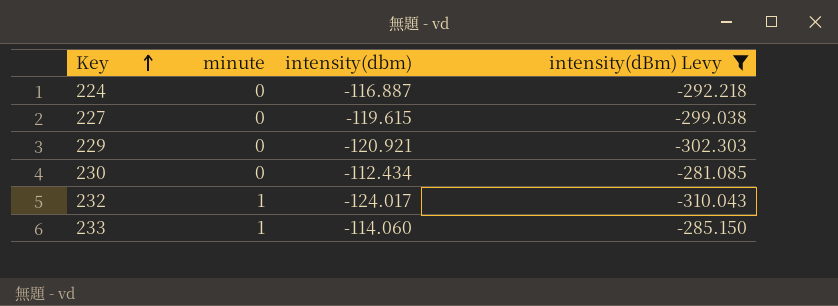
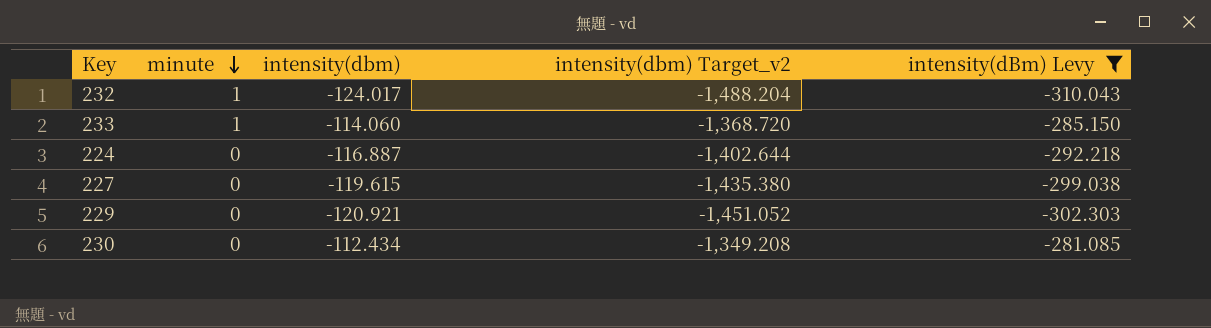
row order: Key ascending -> minute descending
column intensity(dbm) Target_v2 | formula: none -> [intensity(dbm)] * 12

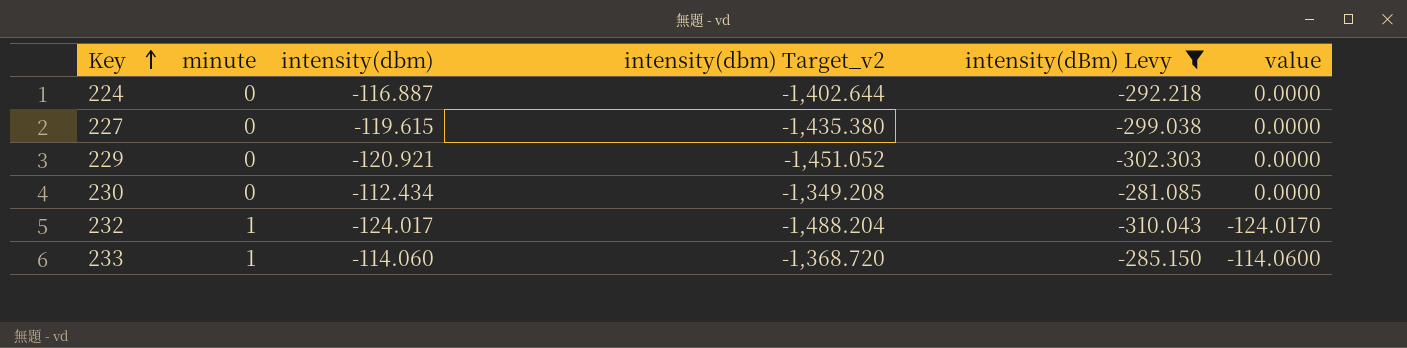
row order: minute descending -> Key ascending
column value | formula: none -> [minute] * [intensity(dbm)]

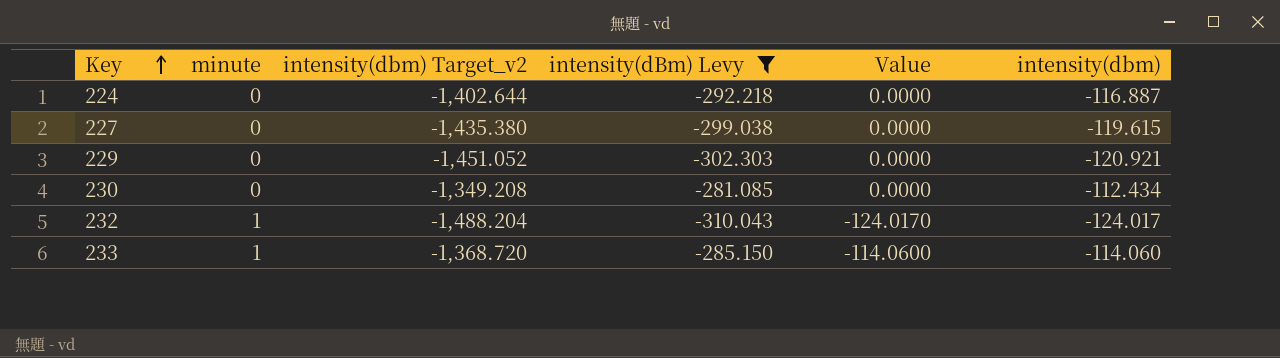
column name: value -> Value
column intensity(dbm) | position: 3 -> 6

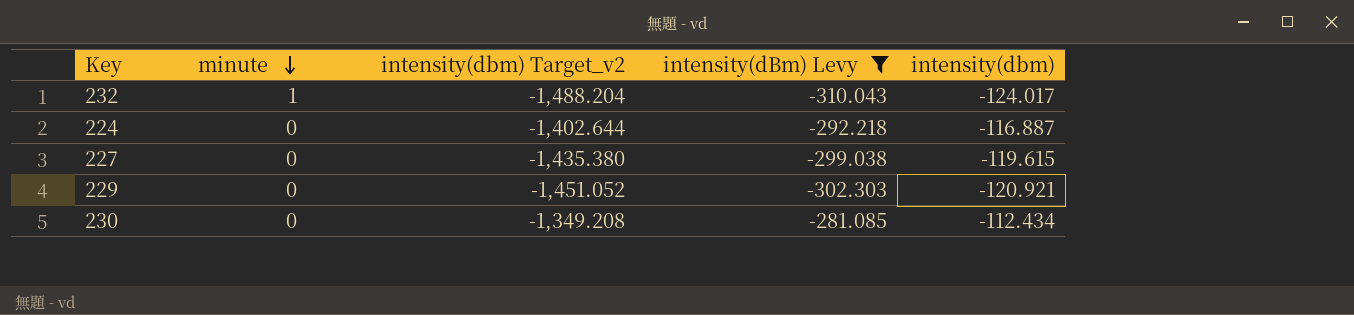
row order: Key ascending -> minute descending
column Value | formula: [minute] * [intensity(dbm)] -> none
row 233: 1 | -1,368.720 | -285.150 | -114.0600 | -114.060 -> none

